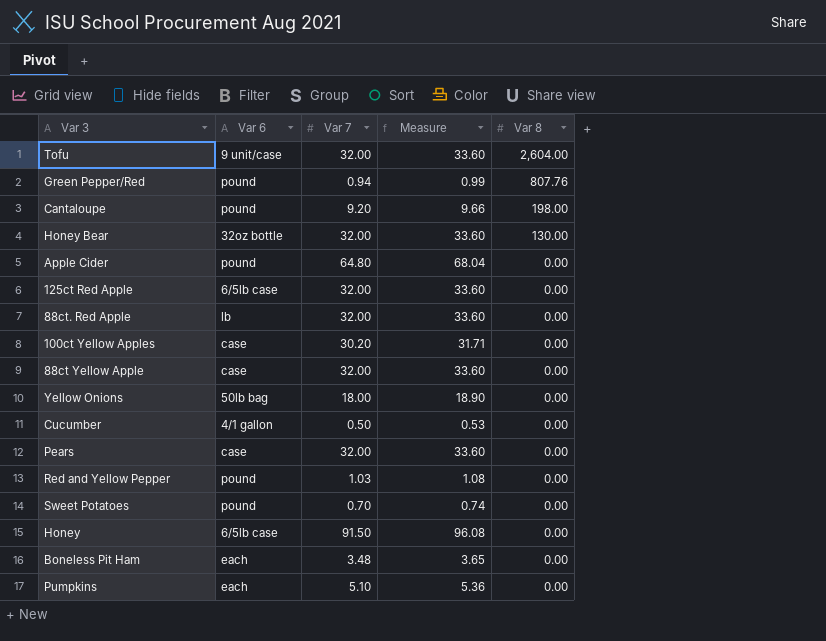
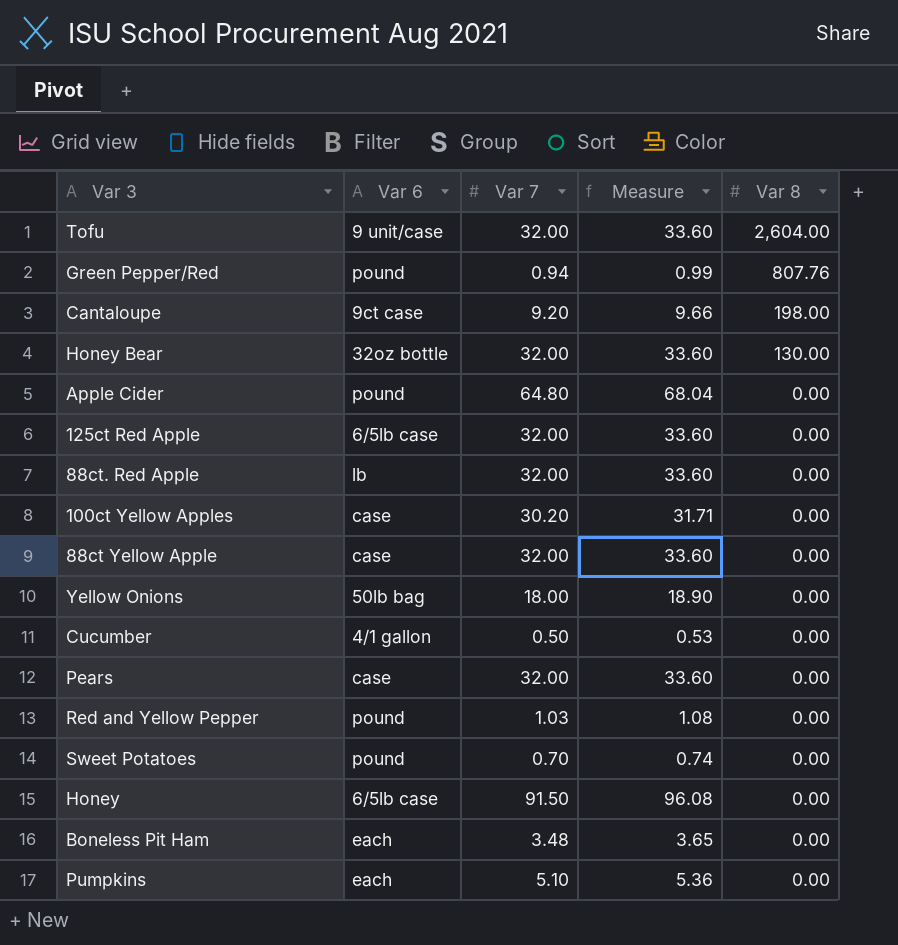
Cantaloupe | Var 6: pound -> 9ct case

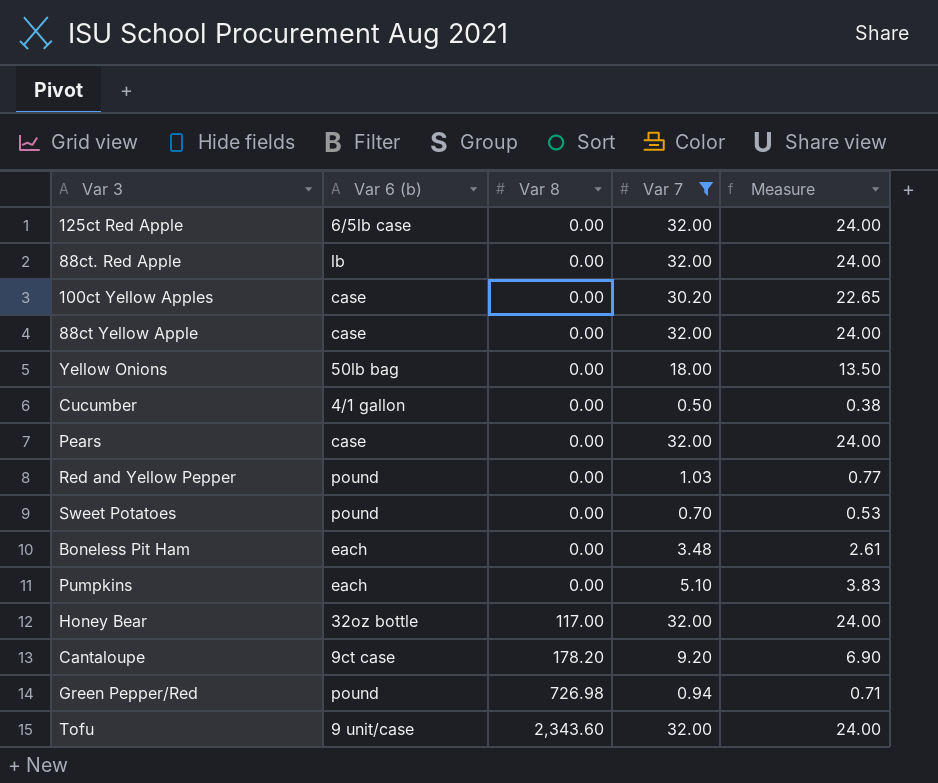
filter: none -> Var 7 <= 32.00
row order: Var 8 descending -> Var 8 ascending
column name: Var 6 -> Var 6 (b)
column Var 8 | position: 5 -> 3
column Measure | formula: [Var 7] * 1.05 -> [Var 7] * 0.75
Honey Bear | Var 8: 130.00 -> 117.00
Cantaloupe | Var 8: 198.00 -> 178.20
Green Pepper/Red | Var 8: 807.76 -> 726.98
Tofu | Var 8: 2,604.00 -> 2,343.60

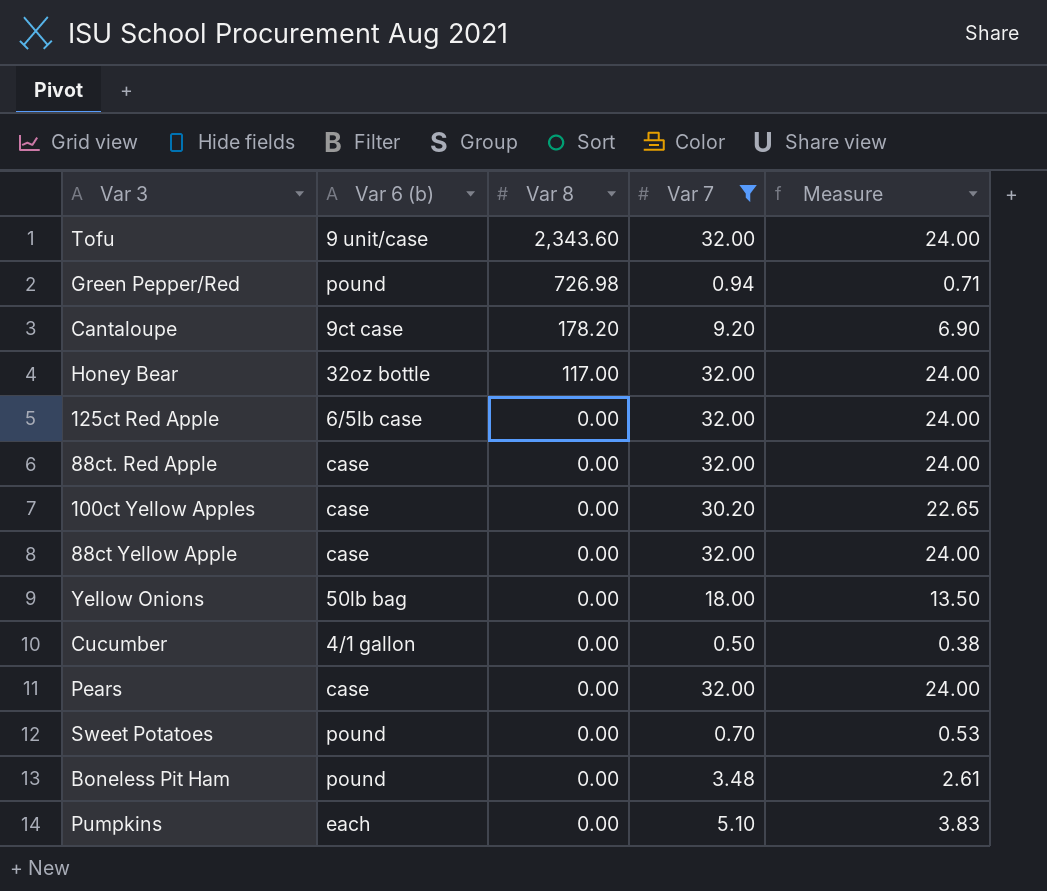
row order: Var 8 ascending -> Var 8 descending
row Red and Yellow Pepper: pound | 0.00 | 1.03 | 0.77 -> none
88ct. Red Apple | Var 6 (b): lb -> case
Boneless Pit Ham | Var 6 (b): each -> pound

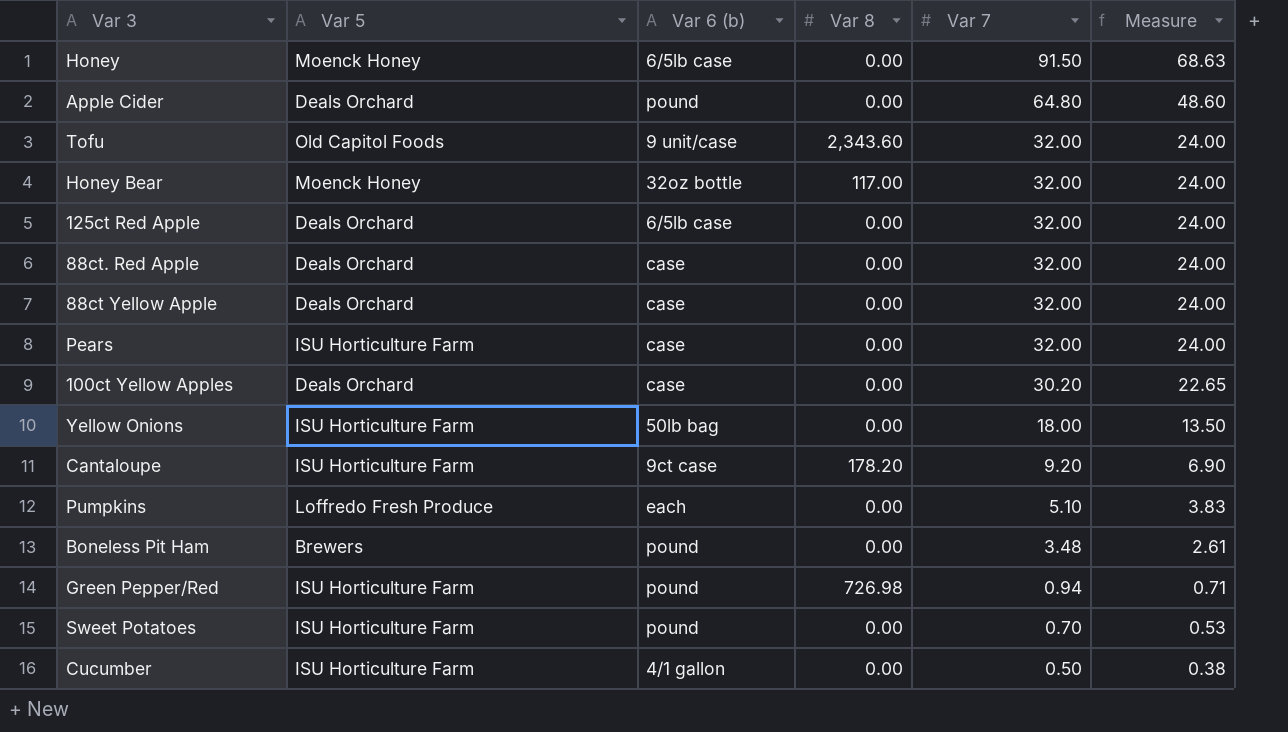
filter: Var 7 <= 32.00 -> none
row order: Var 8 descending -> Var 7 descending
column Var 5 | position: none -> 2

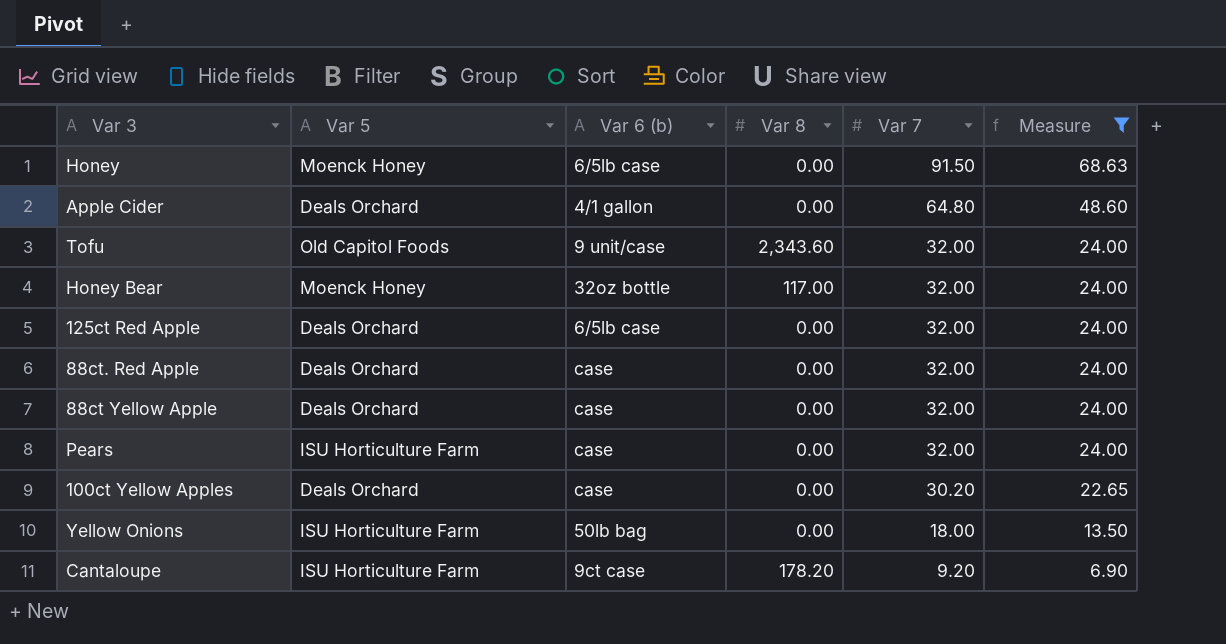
filter: none -> Measure >= 6.90
Apple Cider | Var 6 (b): pound -> 4/1 gallon

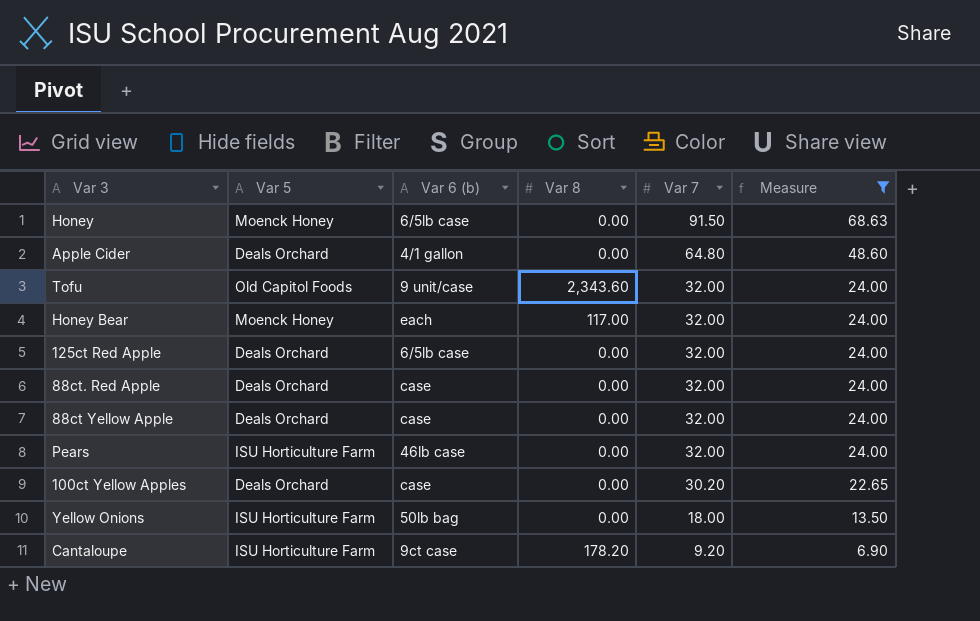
Honey Bear | Var 6 (b): 32oz bottle -> each
Pears | Var 6 (b): case -> 46lb case

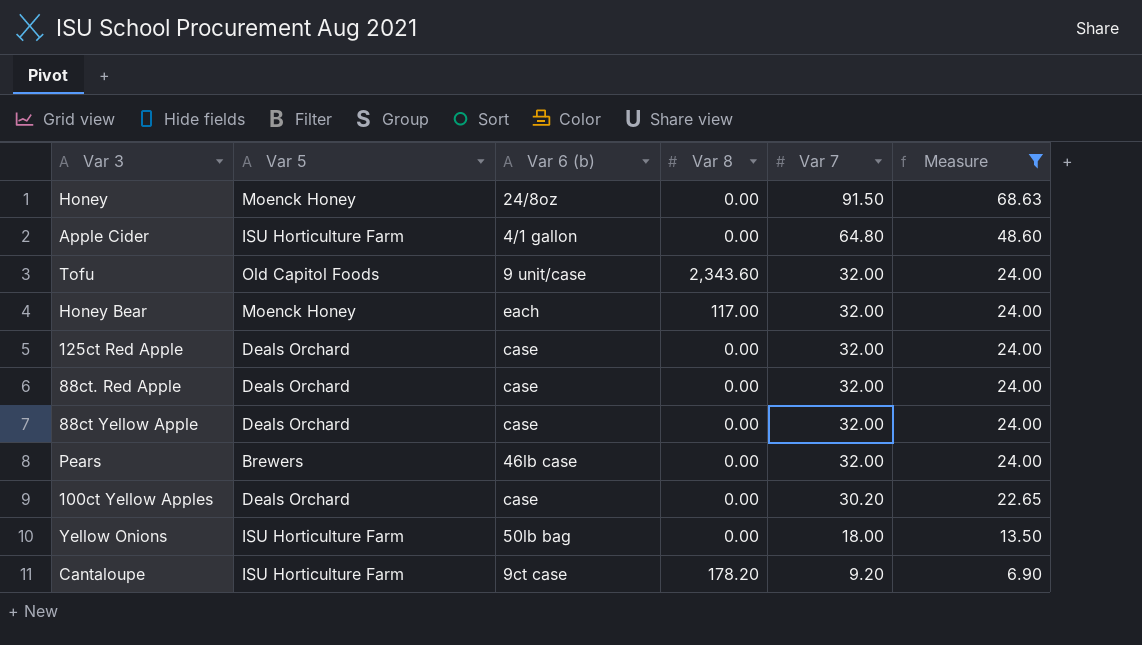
Honey | Var 6 (b): 6/5lb case -> 24/8oz
Apple Cider | Var 5: Deals Orchard -> ISU Horticulture Farm
125ct Red Apple | Var 6 (b): 6/5lb case -> case
Pears | Var 5: ISU Horticulture Farm -> Brewers

